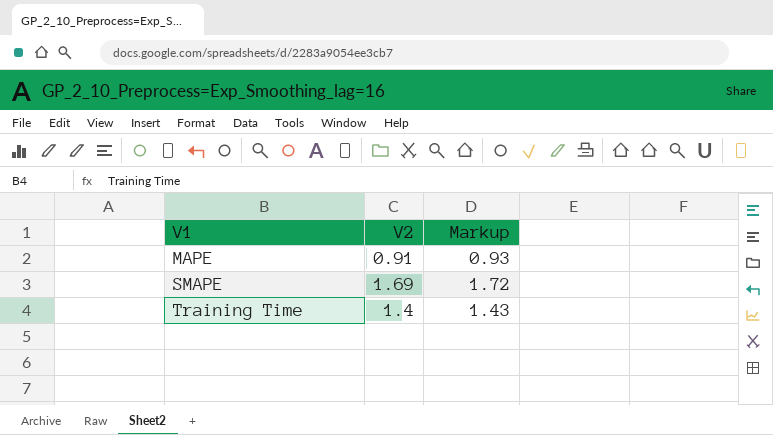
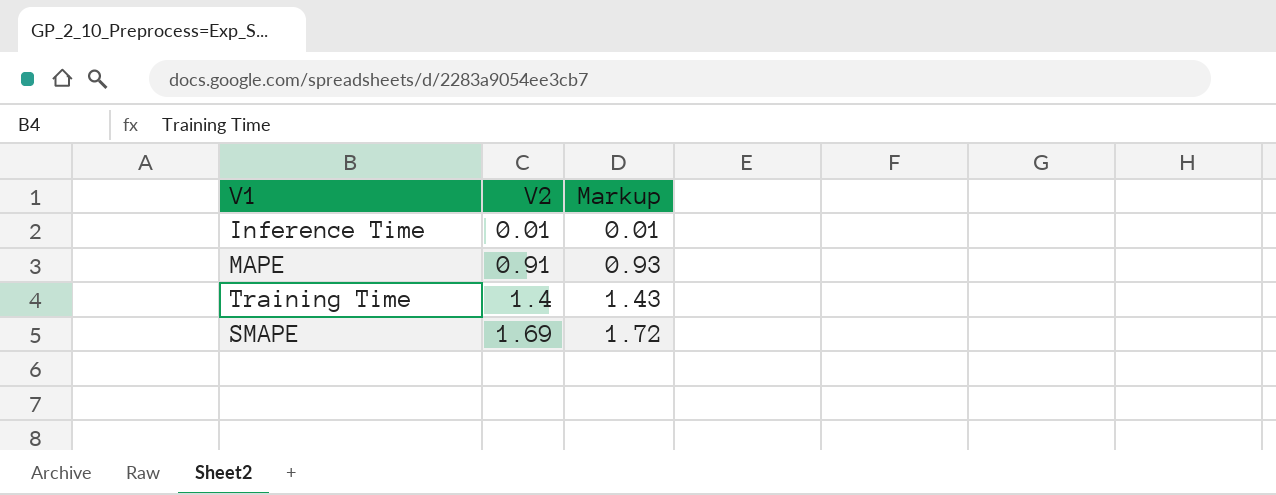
row order: V1 ascending -> V2 ascending
row Inference Time: none -> 0.01 | 0.01

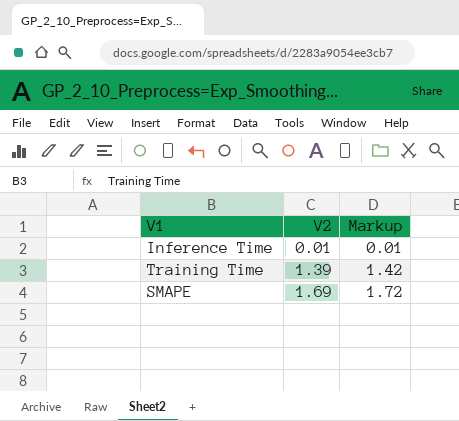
row MAPE: 0.91 | 0.93 -> none
Training Time | V2: 1.4 -> 1.39
Training Time | Markup: 1.43 -> 1.42

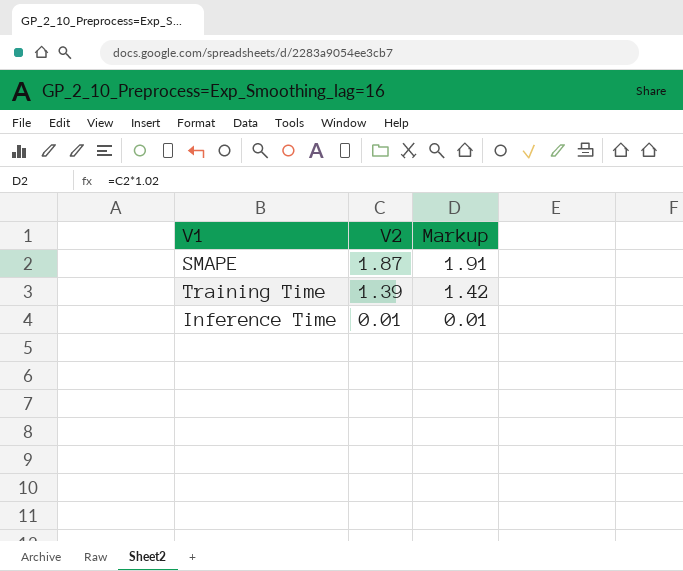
row order: V2 ascending -> V2 descending
SMAPE | V2: 1.69 -> 1.87
SMAPE | Markup: 1.72 -> 1.91

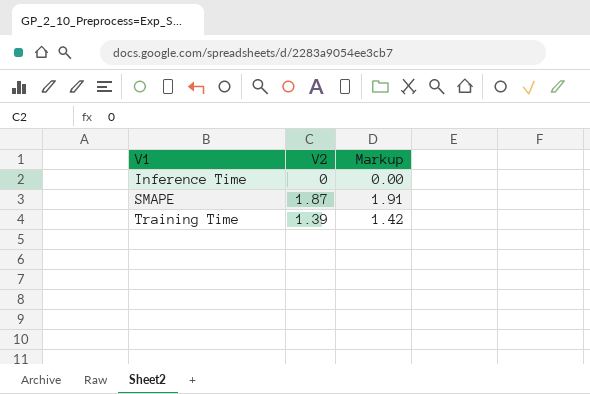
row order: V2 descending -> V1 ascending
Inference Time | V2: 0.01 -> 0
Inference Time | Markup: 0.01 -> 0.00

